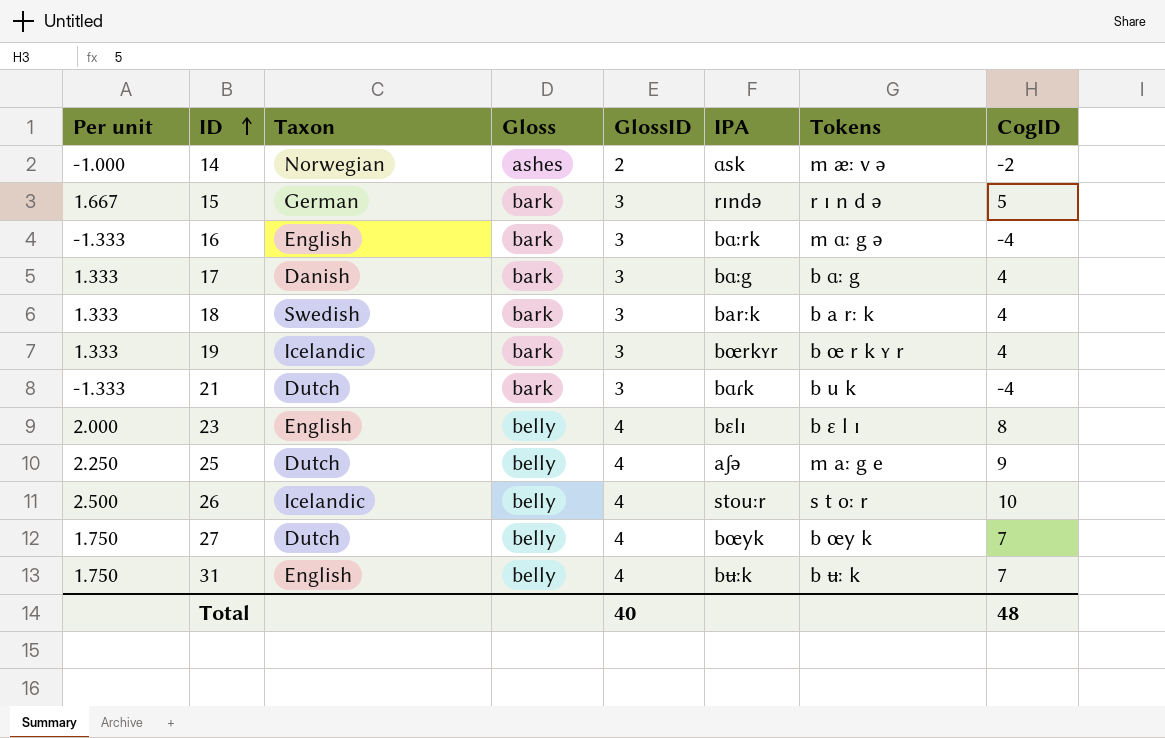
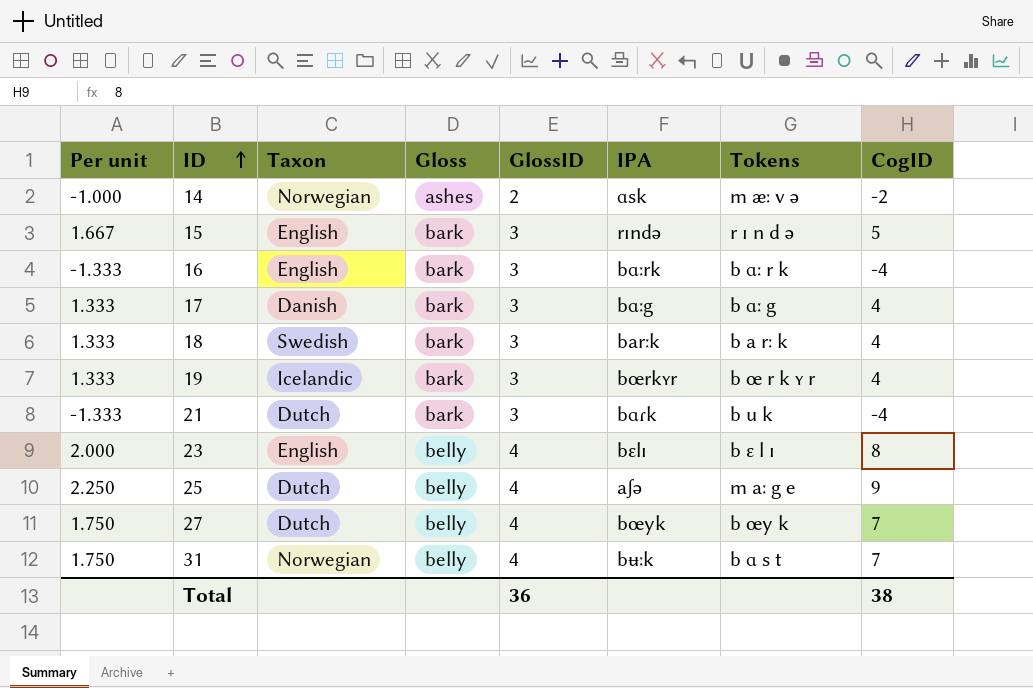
row 26: 2.500 | Icelandic | belly | 4 | stouːr | s t oː r | 10 -> none
15 | Taxon: German -> English
16 | Tokens: m ɑː g ə -> b ɑː r k
31 | Taxon: English -> Norwegian
31 | Tokens: b ʉː k -> b ɑ s t
Total | GlossID: 40 -> 36
Total | CogID: 48 -> 38

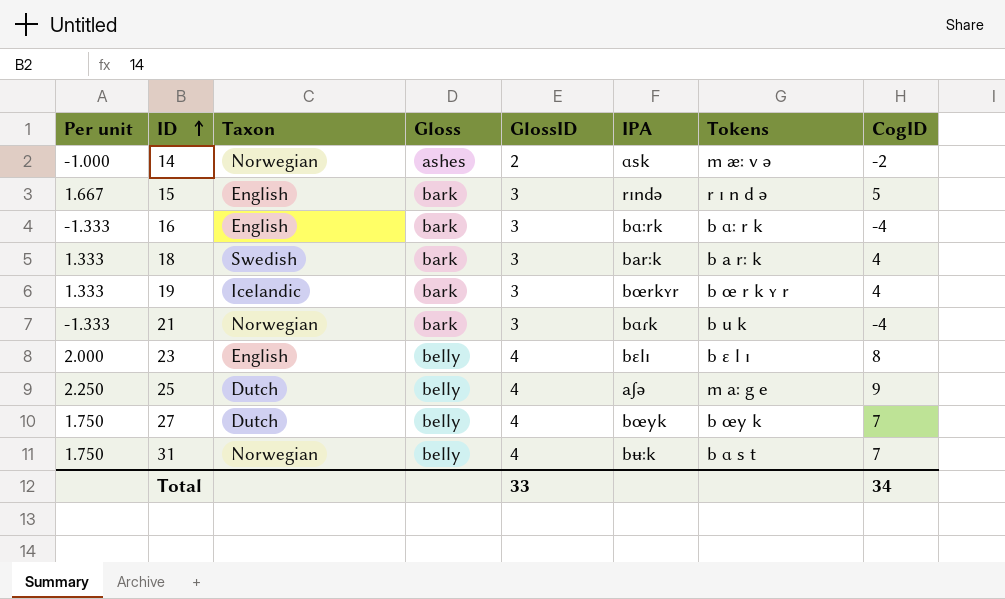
row 17: 1.333 | Danish | bark | 3 | bɑːg | b ɑː g | 4 -> none
21 | Taxon: Dutch -> Norwegian
Total | GlossID: 36 -> 33
Total | CogID: 38 -> 34

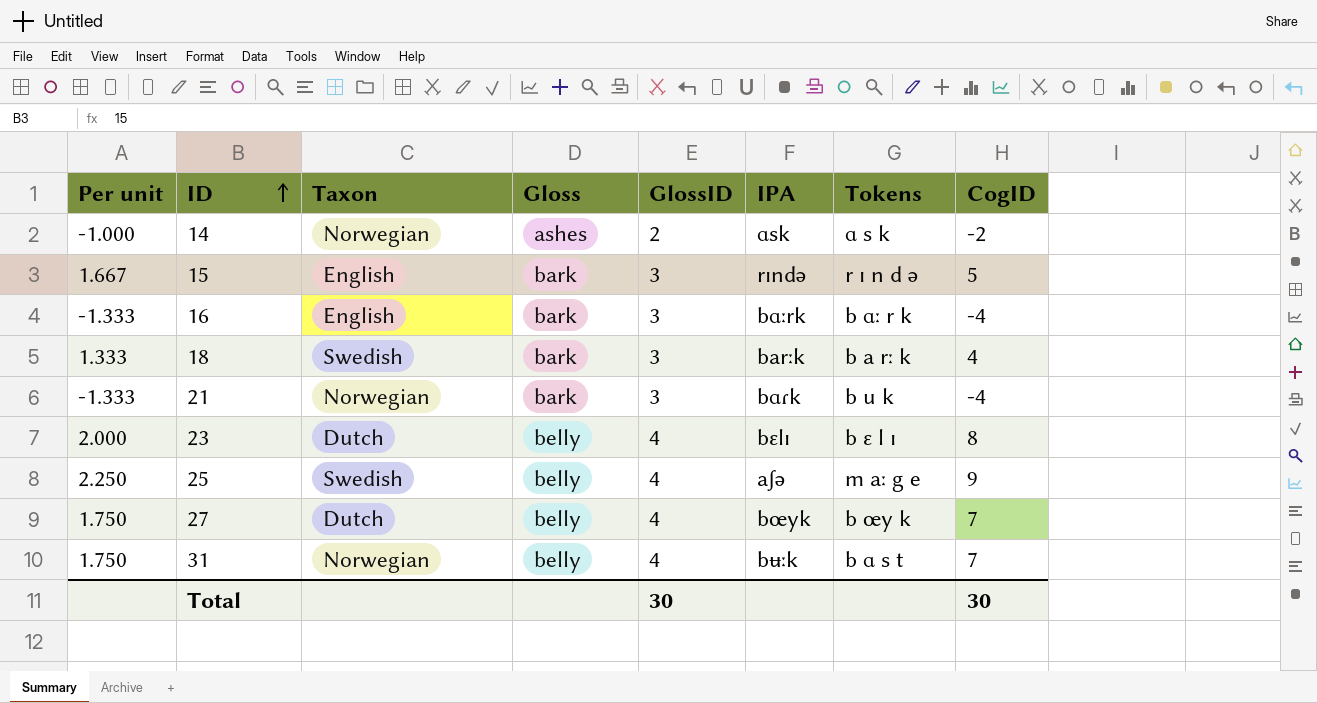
row 19: 1.333 | Icelandic | bark | 3 | bœrkʏr | b œ r k ʏ r | 4 -> none
14 | Tokens: m æː v ə -> ɑ s k
23 | Taxon: English -> Dutch
25 | Taxon: Dutch -> Swedish
Total | GlossID: 33 -> 30
Total | CogID: 34 -> 30

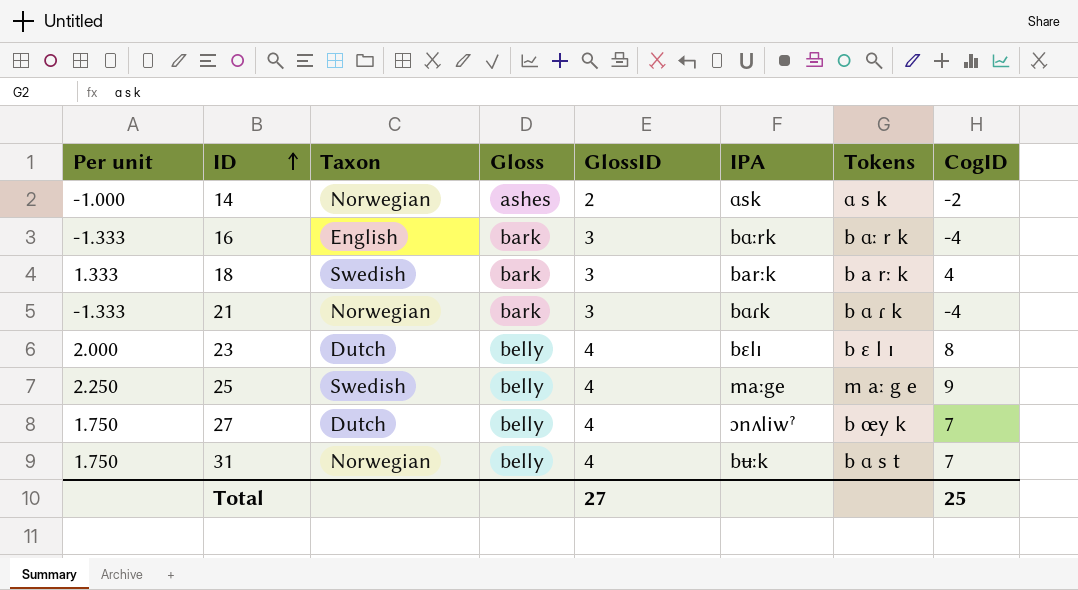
row 15: 1.667 | English | bark | 3 | rɪndə | r ɪ n d ə | 5 -> none
21 | Tokens: b u k -> b ɑ ɾ k
25 | IPA: aʃə -> maːge
27 | IPA: bœyk -> ɔnʌliwˀ
Total | GlossID: 30 -> 27
Total | CogID: 30 -> 25

